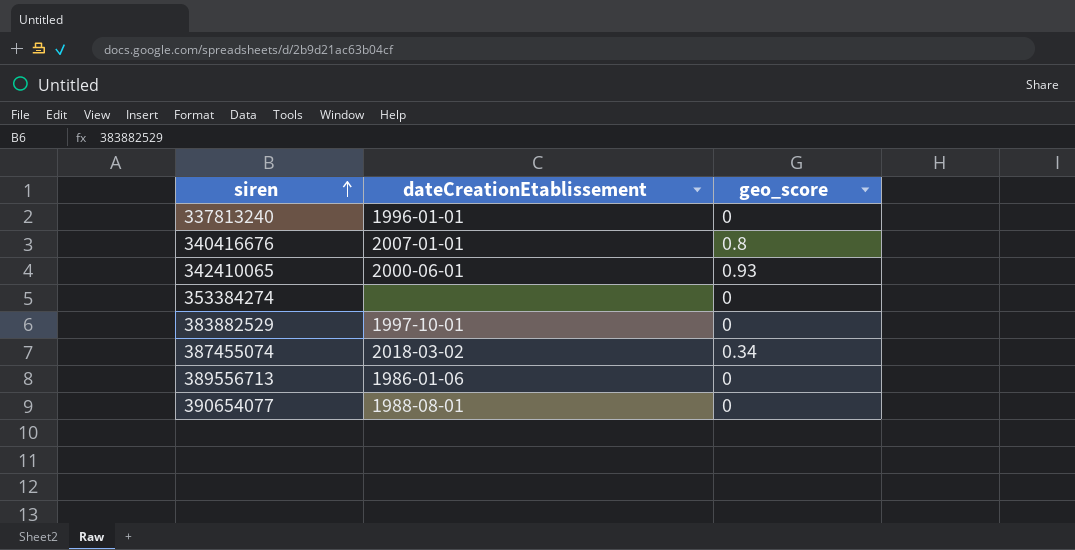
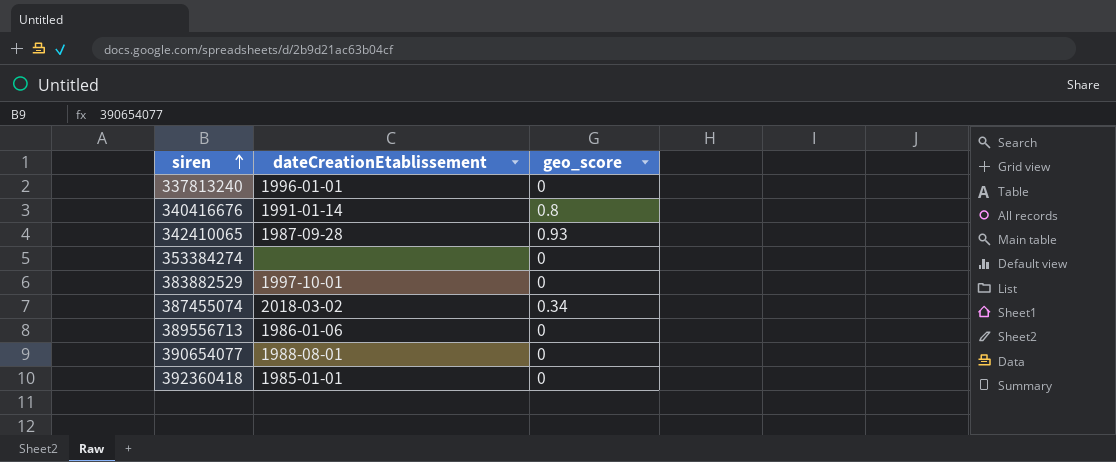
340416676 | dateCreationEtablissement: 2007-01-01 -> 1991-01-14
342410065 | dateCreationEtablissement: 2000-06-01 -> 1987-09-28
row 392360418: none -> 1985-01-01 | 0

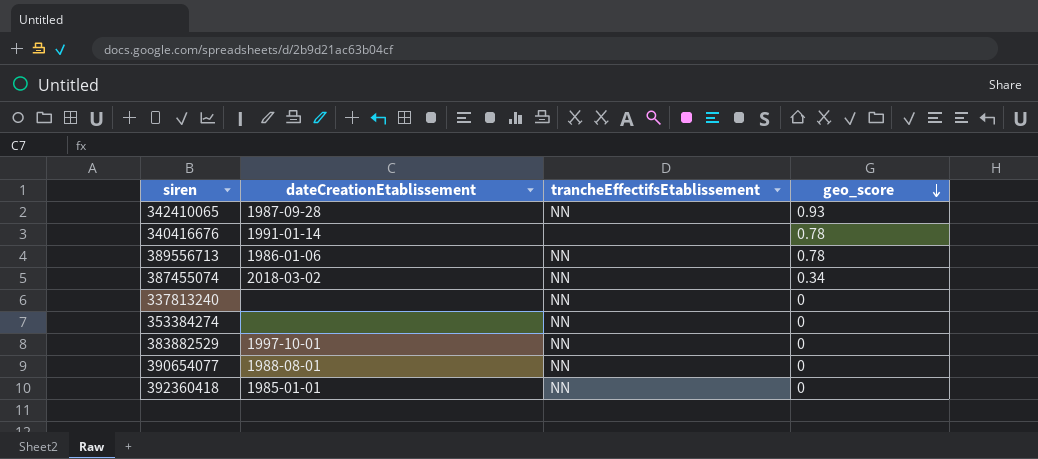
row order: siren ascending -> geo_score descending
column trancheEffectifsEtablissement | position: none -> 3
340416676 | geo_score: 0.8 -> 0.78
389556713 | geo_score: 0 -> 0.78
337813240 | dateCreationEtablissement: 1996-01-01 -> none

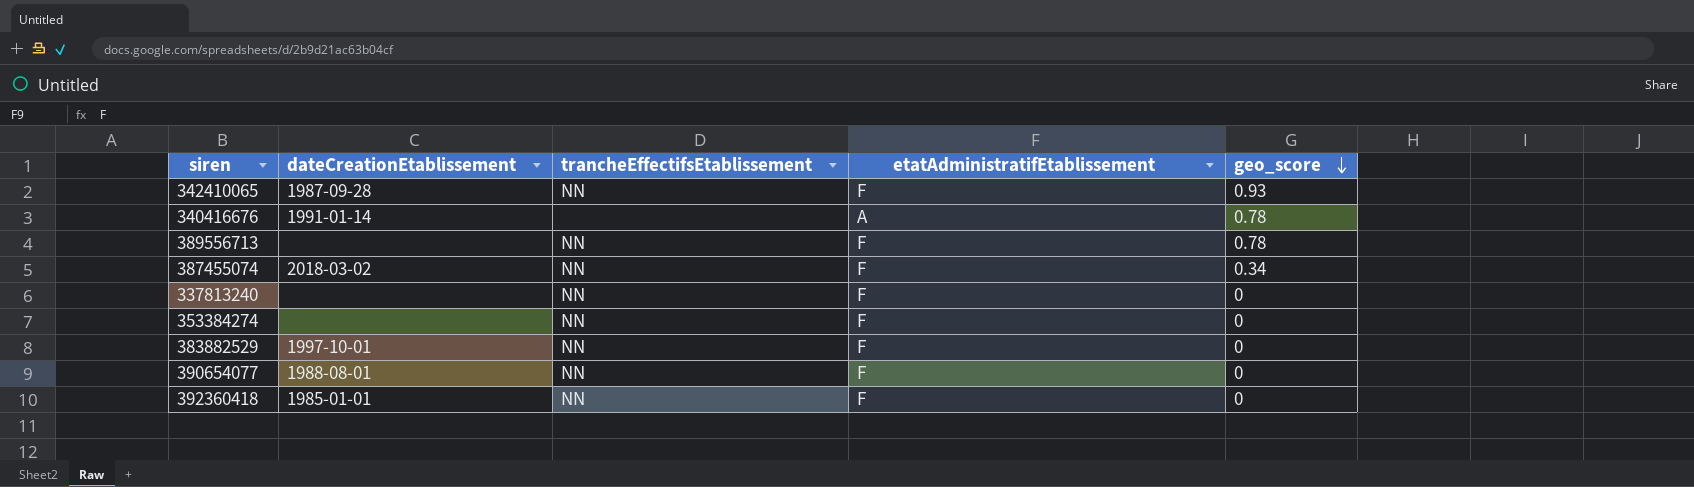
column etatAdministratifEtablissement | position: none -> 4
389556713 | dateCreationEtablissement: 1986-01-06 -> none

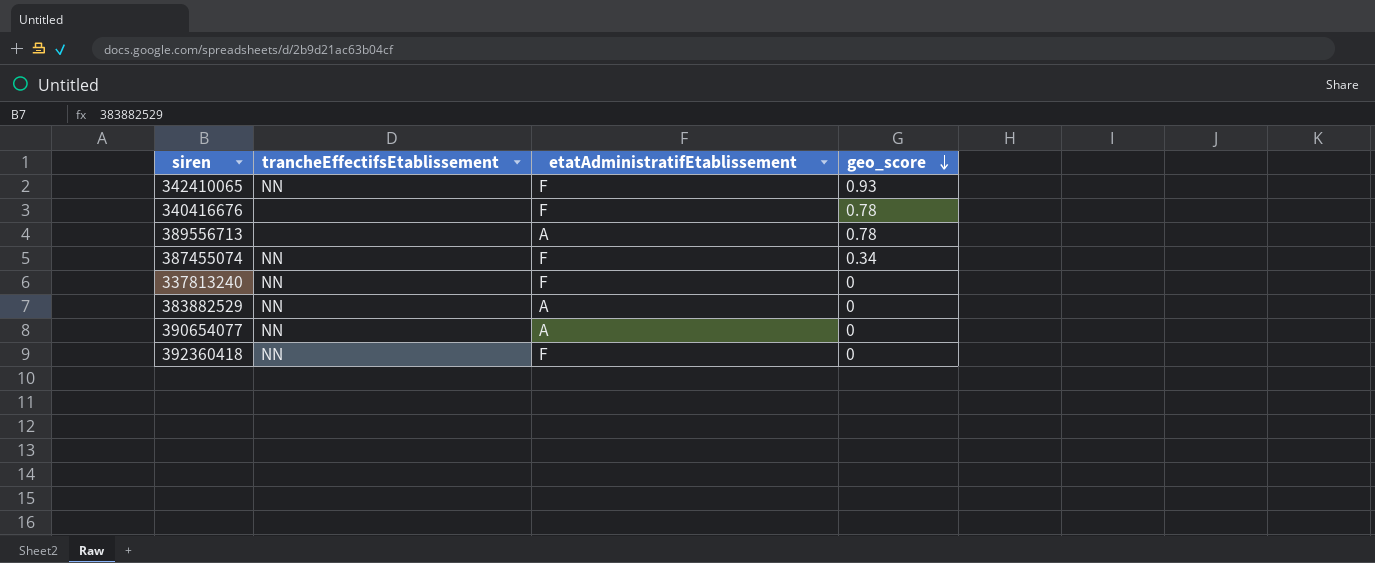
column dateCreationEtablissement | position: 2 -> none
row 353384274: none | NN | F | 0 -> none
340416676 | etatAdministratifEtablissement: A -> F
389556713 | trancheEffectifsEtablissement: NN -> none
389556713 | etatAdministratifEtablissement: F -> A
383882529 | etatAdministratifEtablissement: F -> A
390654077 | etatAdministratifEtablissement: F -> A

